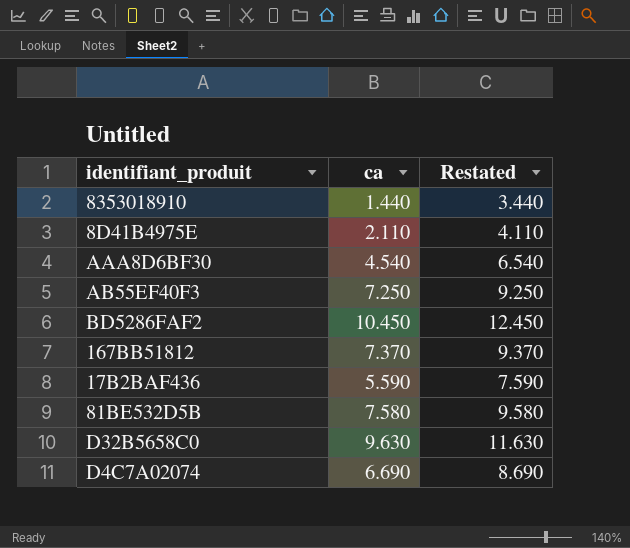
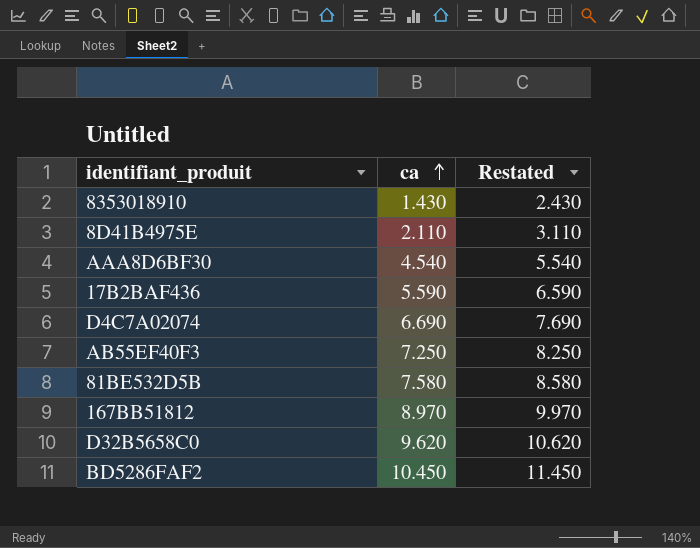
row order: none -> ca ascending
column Restated | formula: [ca] + 2 -> [ca] + 1
8353018910 | ca: 1.440 -> 1.430
167BB51812 | ca: 7.370 -> 8.970
D32B5658C0 | ca: 9.630 -> 9.620

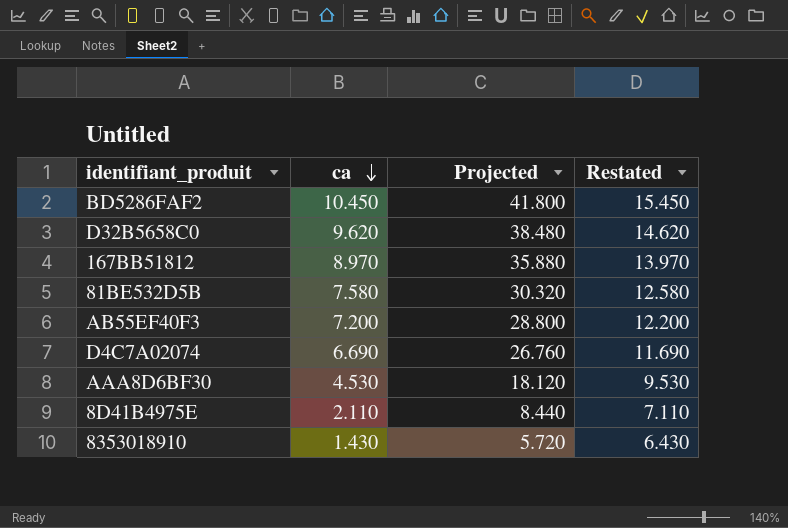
row order: ca ascending -> ca descending
column Projected | formula: none -> [ca] * 4
column Restated | formula: [ca] + 1 -> [ca] + 5
row 17B2BAF436: 5.590 | 6.590 -> none
AB55EF40F3 | ca: 7.250 -> 7.200
AAA8D6BF30 | ca: 4.540 -> 4.530

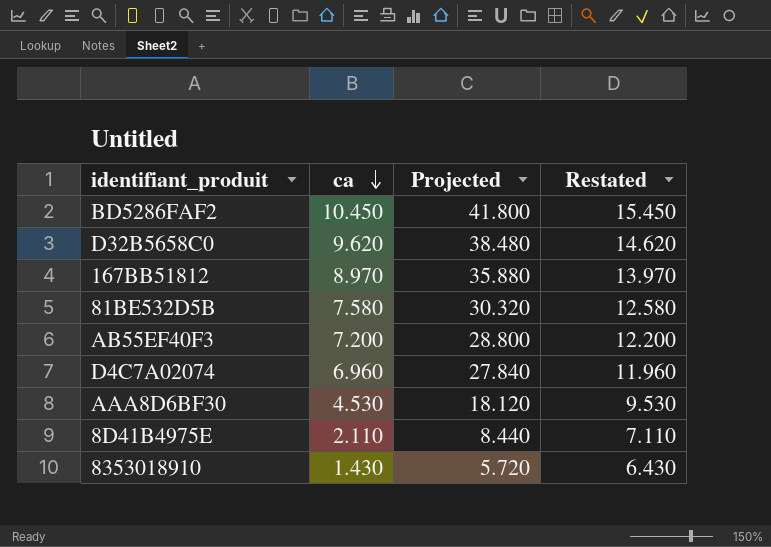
D4C7A02074 | ca: 6.690 -> 6.960
D4C7A02074 | Projected: 26.760 -> 27.840
D4C7A02074 | Restated: 11.690 -> 11.960

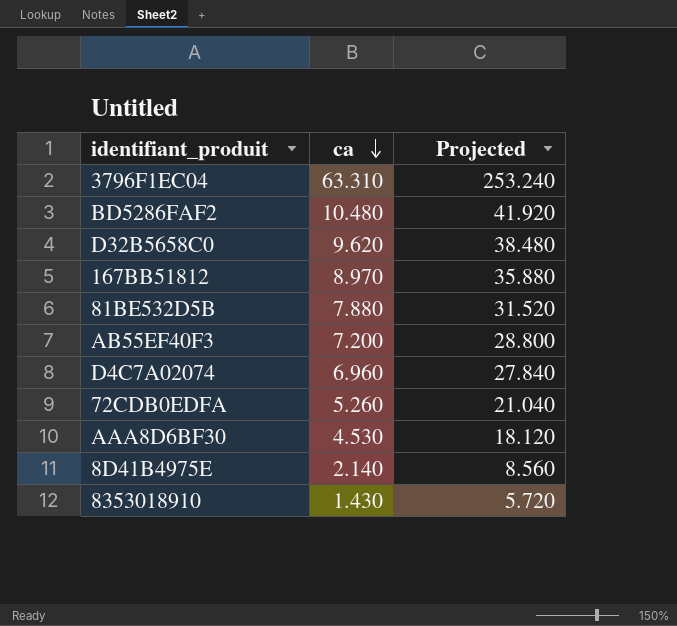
column Restated | formula: [ca] + 5 -> none
row 3796F1EC04: none -> 63.310 | 253.240
BD5286FAF2 | ca: 10.450 -> 10.480
BD5286FAF2 | Projected: 41.800 -> 41.920
81BE532D5B | ca: 7.580 -> 7.880
81BE532D5B | Projected: 30.320 -> 31.520
row 72CDB0EDFA: none -> 5.260 | 21.040
8D41B4975E | ca: 2.110 -> 2.140
8D41B4975E | Projected: 8.440 -> 8.560

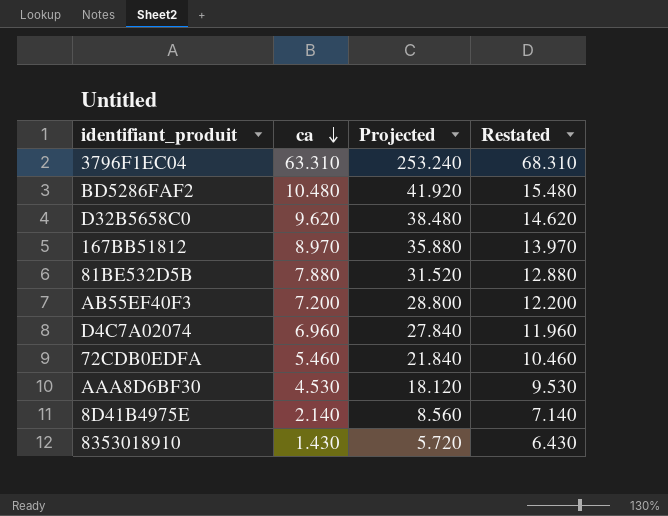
column Restated | formula: none -> [ca] + 5
72CDB0EDFA | ca: 5.260 -> 5.460
72CDB0EDFA | Projected: 21.040 -> 21.840

